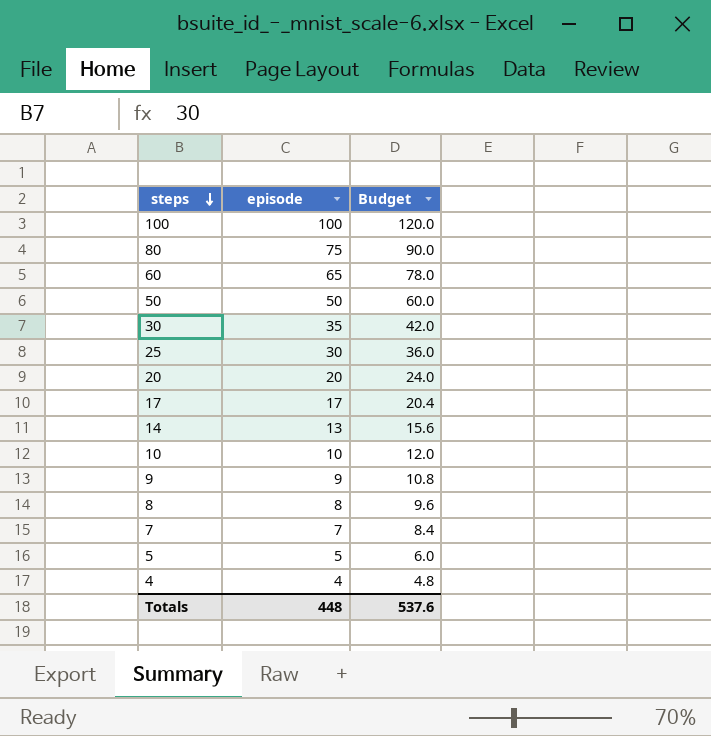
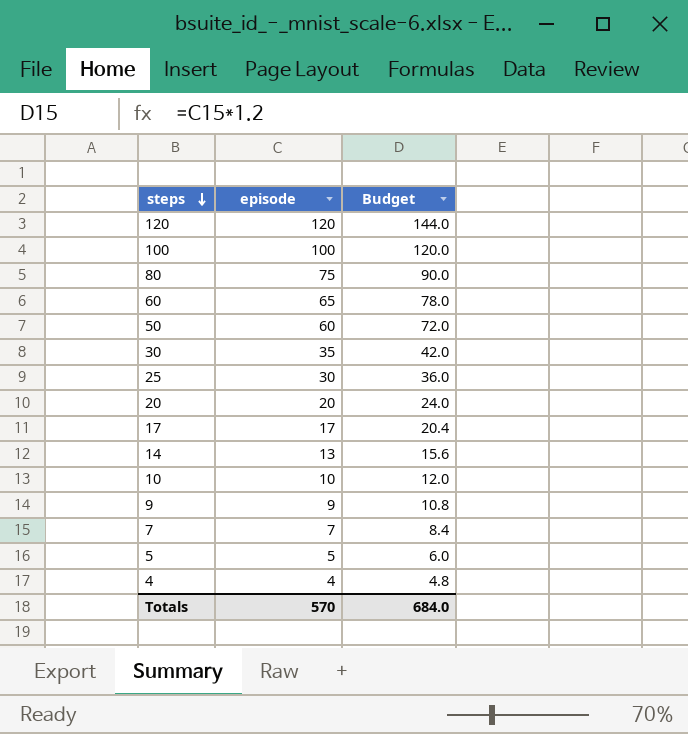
row 8: 8 | 9.6 -> none
row 120: none -> 120 | 144.0
50 | episode: 50 -> 60
50 | Budget: 60.0 -> 72.0
Totals | episode: 448 -> 570
Totals | Budget: 537.6 -> 684.0

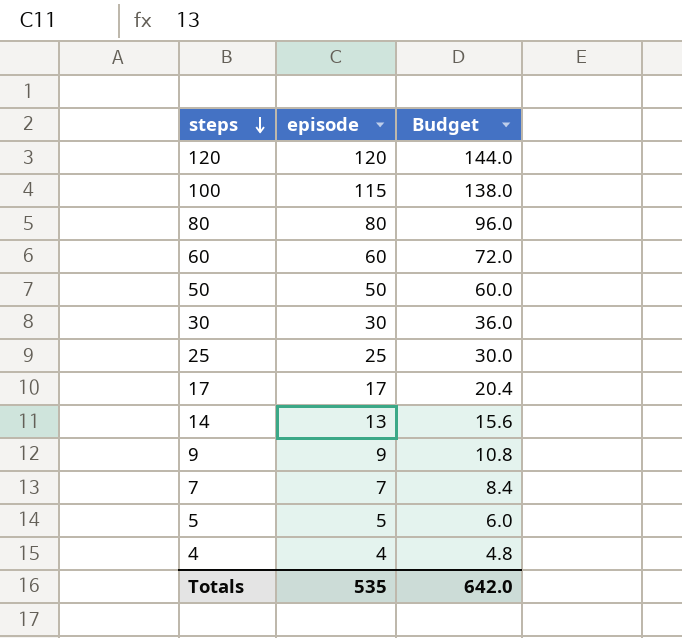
row 20: 20 | 24.0 -> none
row 10: 10 | 12.0 -> none
100 | episode: 100 -> 115
100 | Budget: 120.0 -> 138.0
80 | episode: 75 -> 80
80 | Budget: 90.0 -> 96.0
60 | episode: 65 -> 60
60 | Budget: 78.0 -> 72.0
50 | episode: 60 -> 50
50 | Budget: 72.0 -> 60.0
30 | episode: 35 -> 30
30 | Budget: 42.0 -> 36.0
25 | episode: 30 -> 25
25 | Budget: 36.0 -> 30.0
Totals | episode: 570 -> 535
Totals | Budget: 684.0 -> 642.0

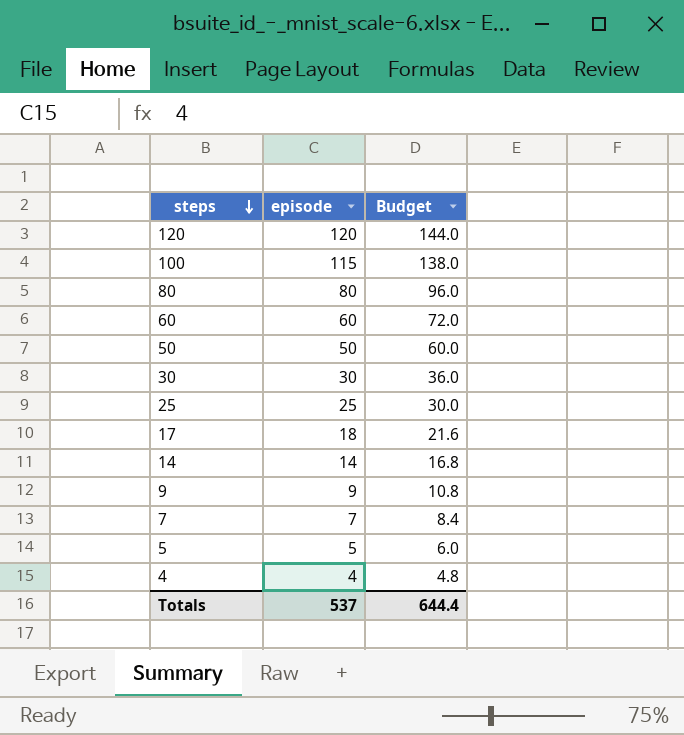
17 | episode: 17 -> 18
17 | Budget: 20.4 -> 21.6
14 | episode: 13 -> 14
14 | Budget: 15.6 -> 16.8
Totals | episode: 535 -> 537
Totals | Budget: 642.0 -> 644.4

